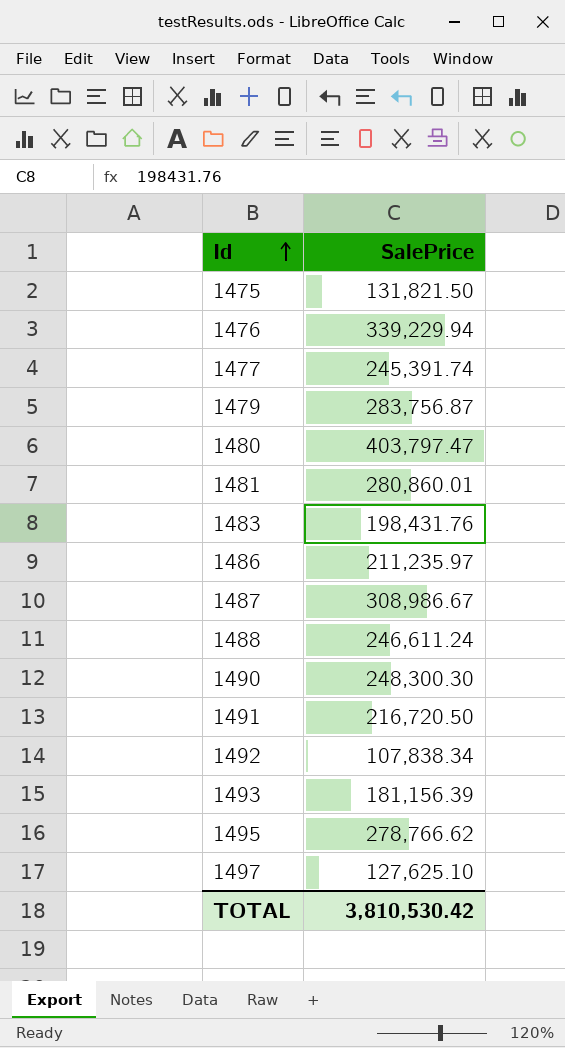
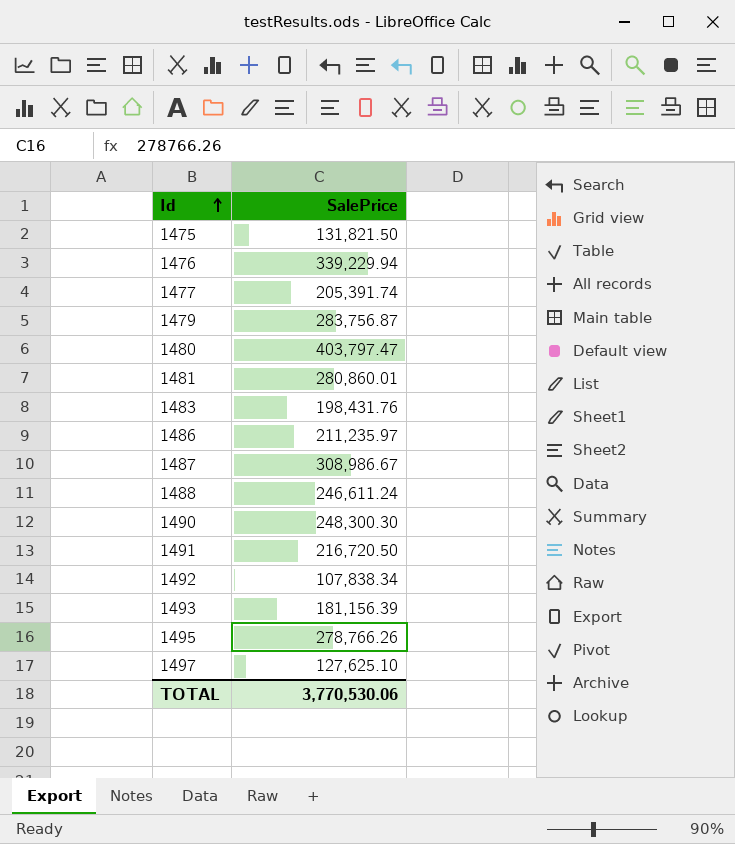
1477 | SalePrice: 245,391.74 -> 205,391.74
1495 | SalePrice: 278,766.62 -> 278,766.26
TOTAL | SalePrice: 3,810,530.42 -> 3,770,530.06

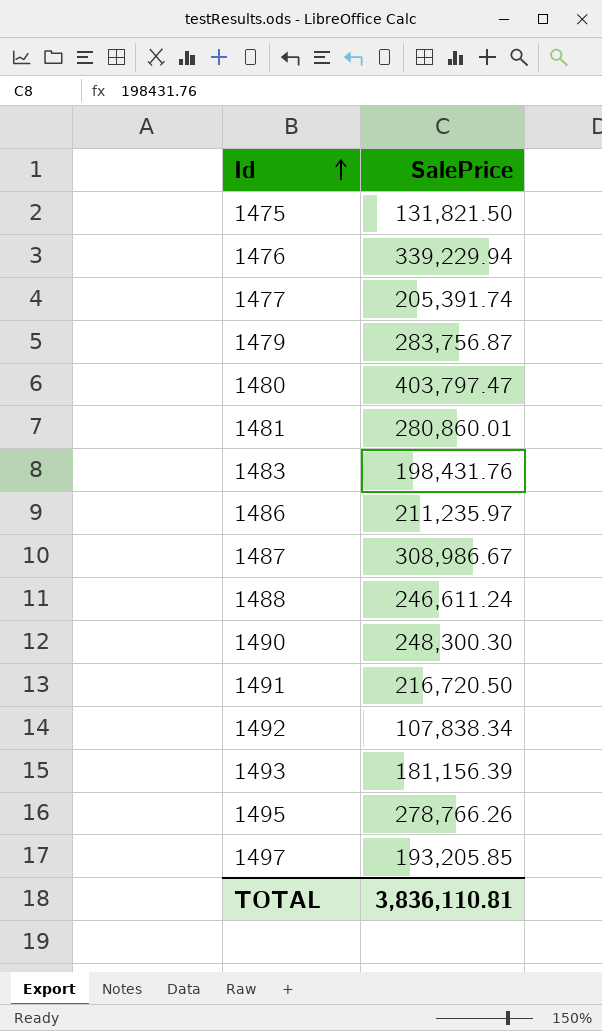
1497 | SalePrice: 127,625.10 -> 193,205.85
TOTAL | SalePrice: 3,770,530.06 -> 3,836,110.81

